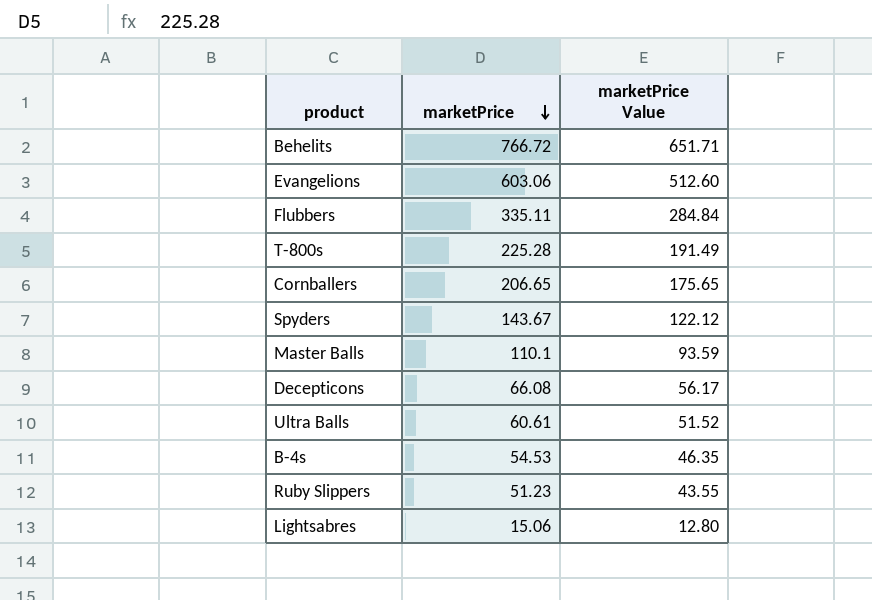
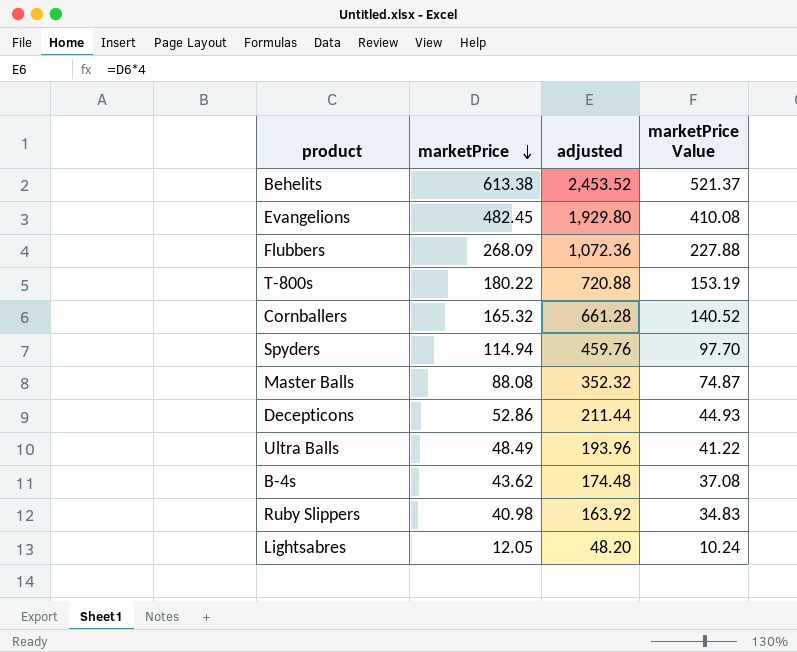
column adjusted | formula: none -> [marketPrice] * 4
Behelits | marketPrice: 766.72 -> 613.38
Behelits | marketPrice Value: 651.71 -> 521.37
Evangelions | marketPrice: 603.06 -> 482.45
Evangelions | marketPrice Value: 512.60 -> 410.08
Flubbers | marketPrice: 335.11 -> 268.09
Flubbers | marketPrice Value: 284.84 -> 227.88
T-800s | marketPrice: 225.28 -> 180.22
T-800s | marketPrice Value: 191.49 -> 153.19
Cornballers | marketPrice: 206.65 -> 165.32
Cornballers | marketPrice Value: 175.65 -> 140.52
Spyders | marketPrice: 143.67 -> 114.94
Spyders | marketPrice Value: 122.12 -> 97.70
Master Balls | marketPrice: 110.1 -> 88.08
Master Balls | marketPrice Value: 93.59 -> 74.87
Decepticons | marketPrice: 66.08 -> 52.86
Decepticons | marketPrice Value: 56.17 -> 44.93
Ultra Balls | marketPrice: 60.61 -> 48.49
Ultra Balls | marketPrice Value: 51.52 -> 41.22
B-4s | marketPrice: 54.53 -> 43.62
B-4s | marketPrice Value: 46.35 -> 37.08
Ruby Slippers | marketPrice: 51.23 -> 40.98
Ruby Slippers | marketPrice Value: 43.55 -> 34.83
Lightsabres | marketPrice: 15.06 -> 12.05
Lightsabres | marketPrice Value: 12.80 -> 10.24

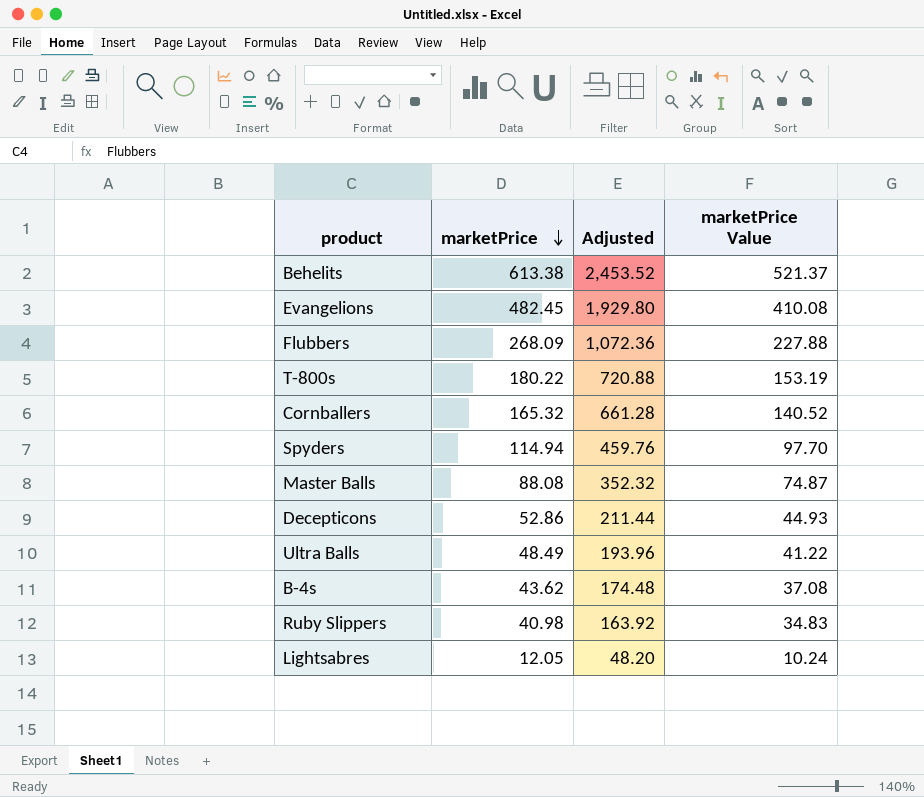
column name: adjusted -> Adjusted

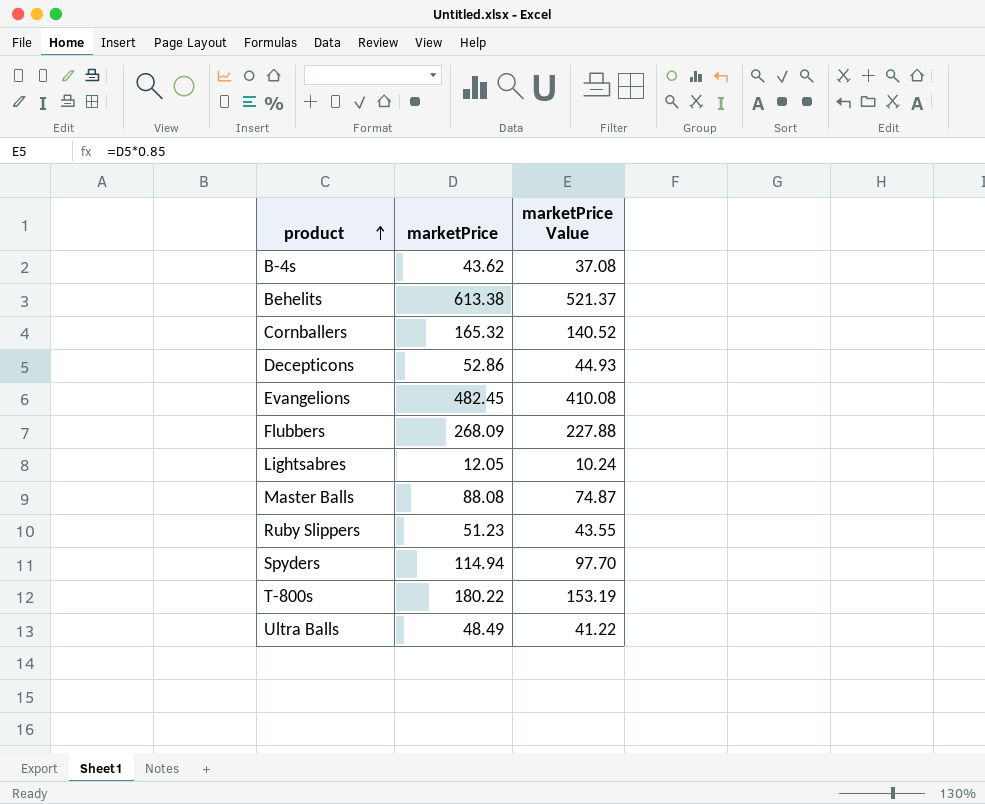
row order: marketPrice descending -> product ascending
column Adjusted | formula: [marketPrice] * 4 -> none
Ruby Slippers | marketPrice: 40.98 -> 51.23
Ruby Slippers | marketPrice Value: 34.83 -> 43.55

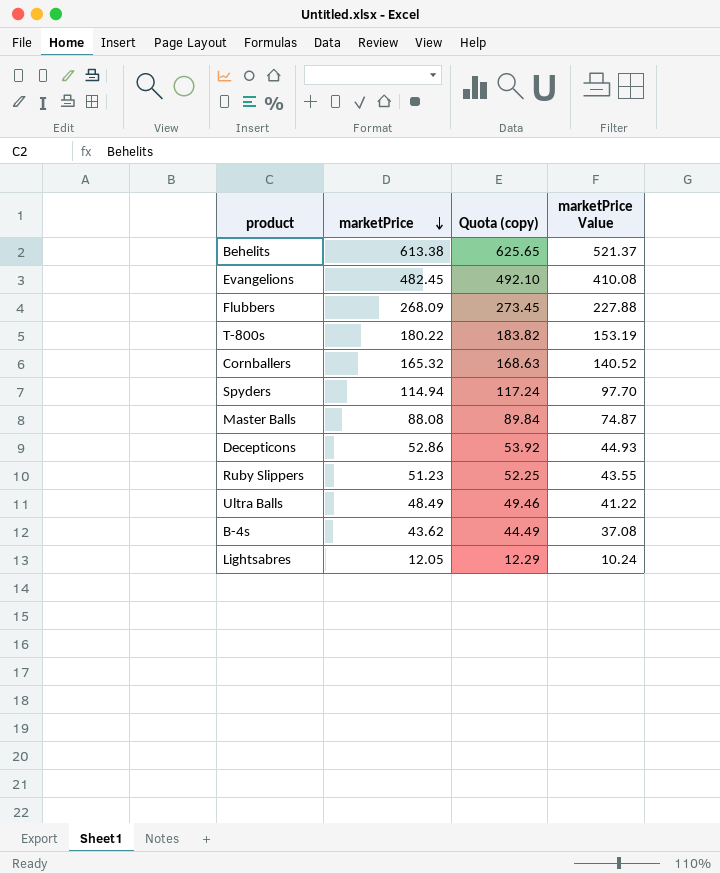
row order: product ascending -> marketPrice descending
column Quota (copy) | formula: none -> [marketPrice] * 1.02

